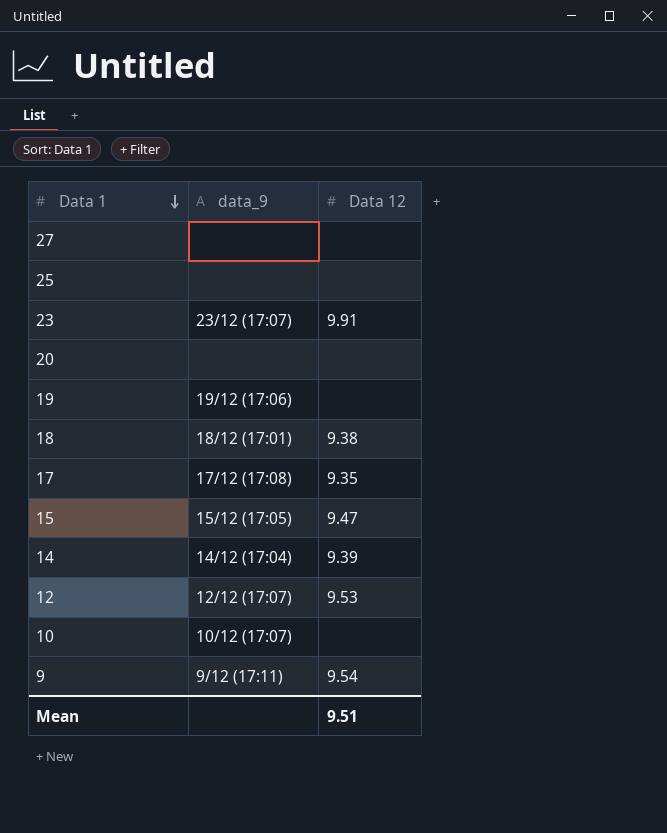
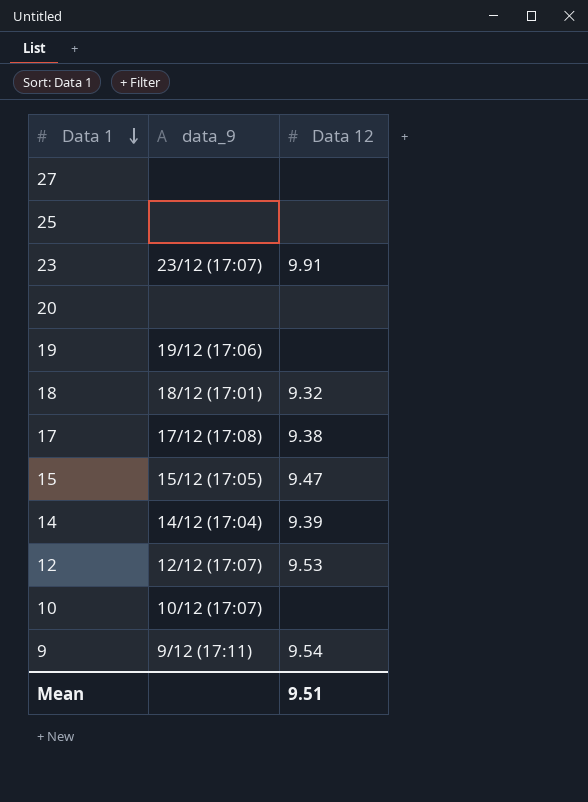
18 | Data 12: 9.38 -> 9.32
17 | Data 12: 9.35 -> 9.38

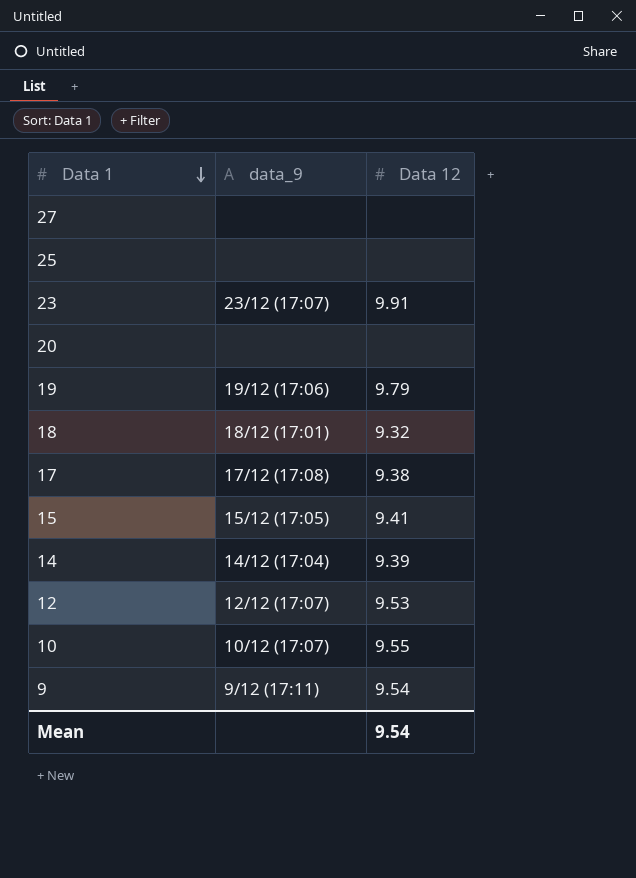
19 | Data 12: none -> 9.79
15 | Data 12: 9.47 -> 9.41
10 | Data 12: none -> 9.55
Mean | Data 12: 9.51 -> 9.54

